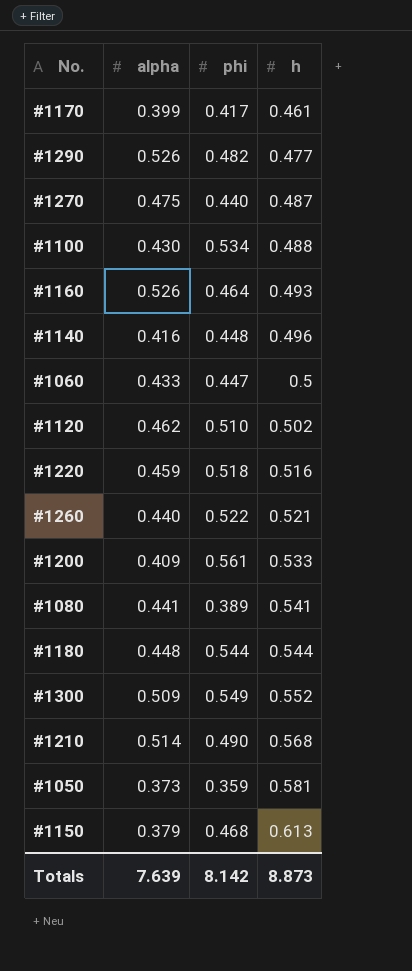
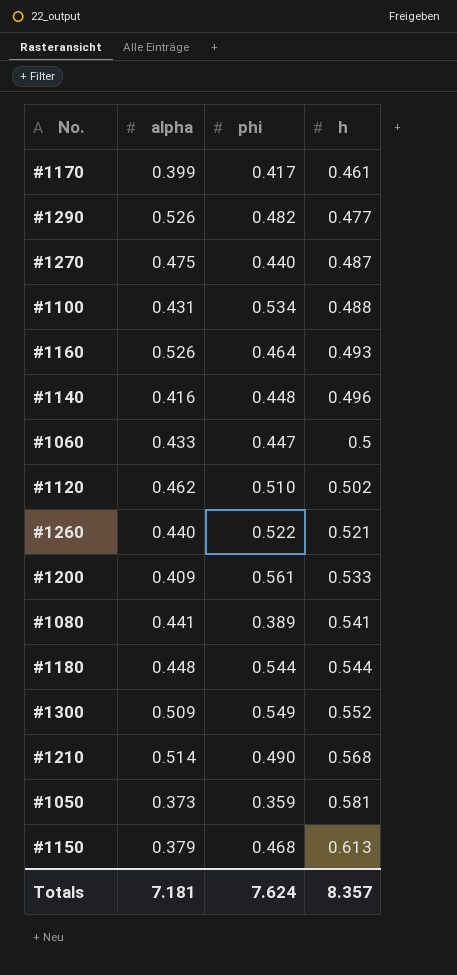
row #1220: 0.459 | 0.518 | 0.516 -> none
#1100 | alpha: 0.430 -> 0.431
Totals | alpha: 7.639 -> 7.181
Totals | phi: 8.142 -> 7.624
Totals | h: 8.873 -> 8.357

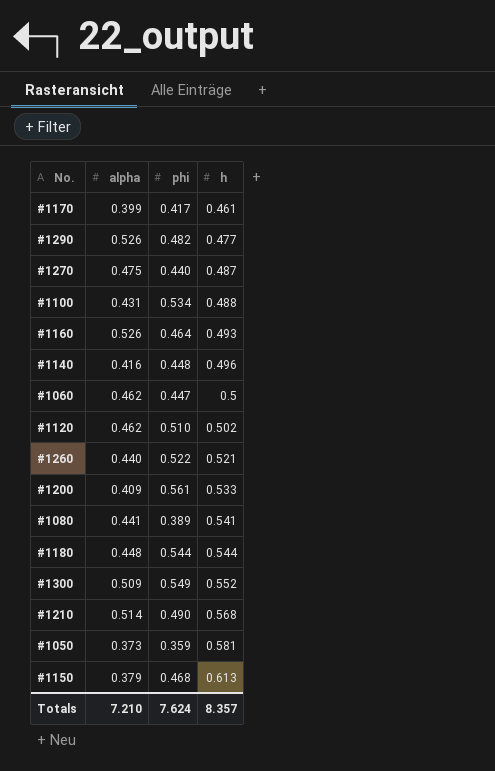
#1060 | alpha: 0.433 -> 0.462
Totals | alpha: 7.181 -> 7.210

